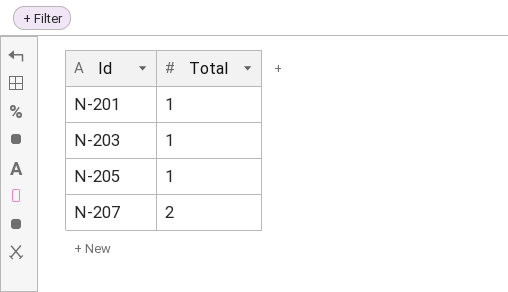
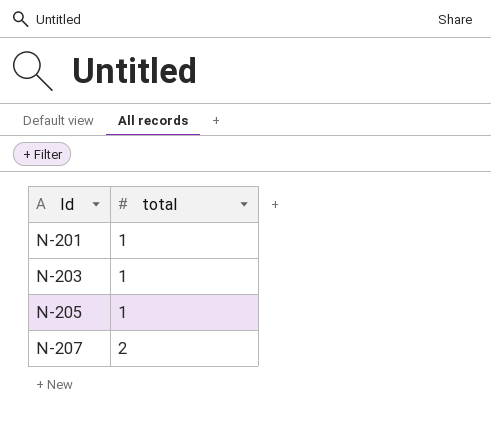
column name: Total -> total

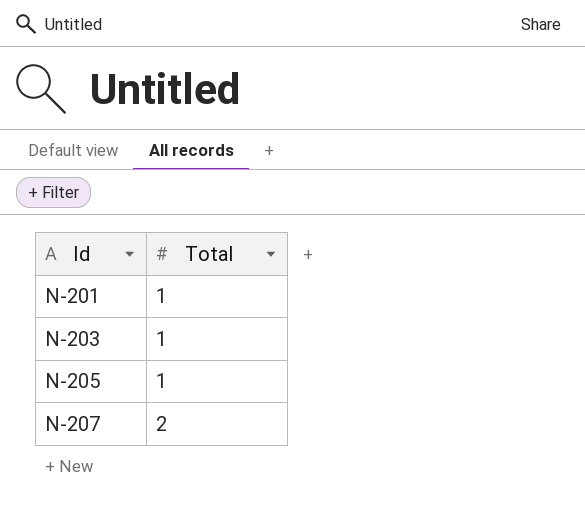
column name: total -> Total

